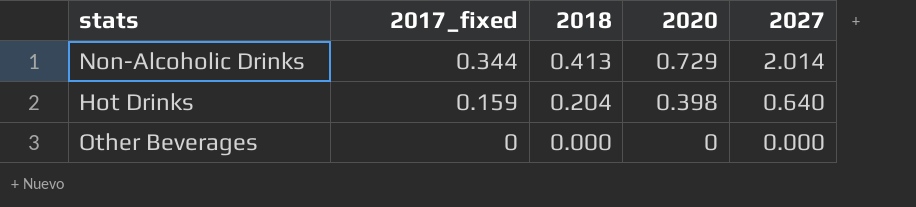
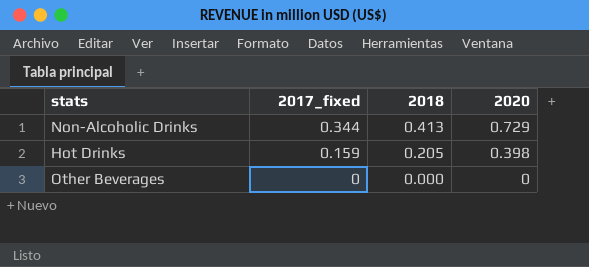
column 2027 | position: 5 -> none
Hot Drinks | 2018: 0.204 -> 0.205

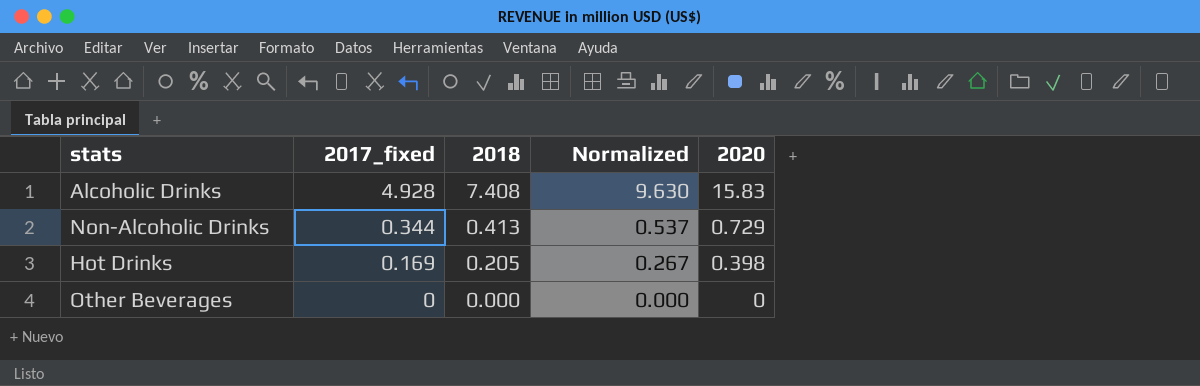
column Normalized | formula: none -> [2018] * 1.3
row Alcoholic Drinks: none -> 4.928 | 7.408 | 9.630 | 15.83
Hot Drinks | 2017_fixed: 0.159 -> 0.169

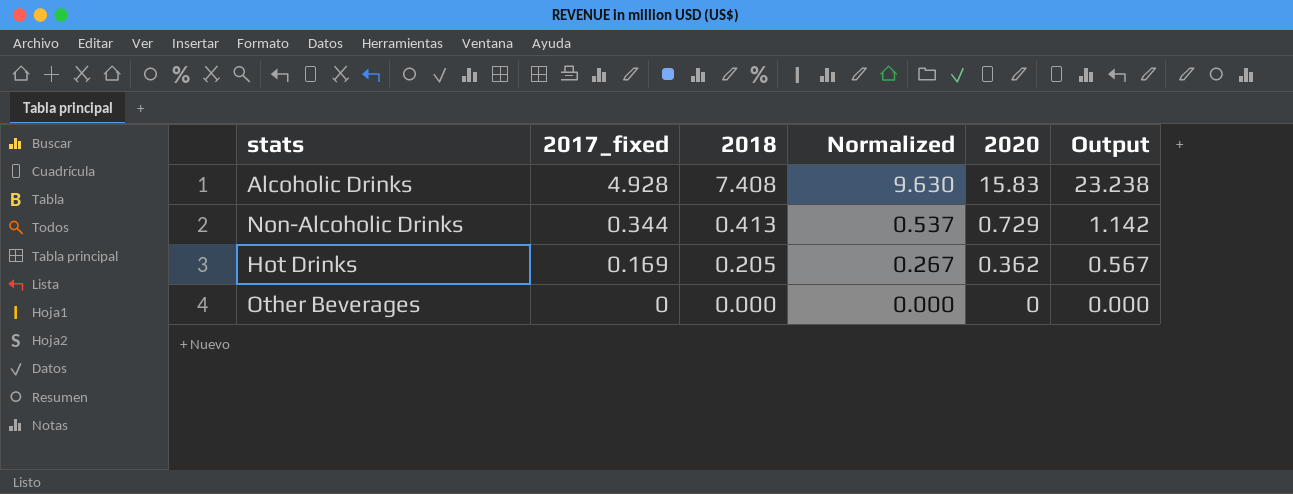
column Output | formula: none -> [2018] + [2020]
Hot Drinks | 2020: 0.398 -> 0.362

